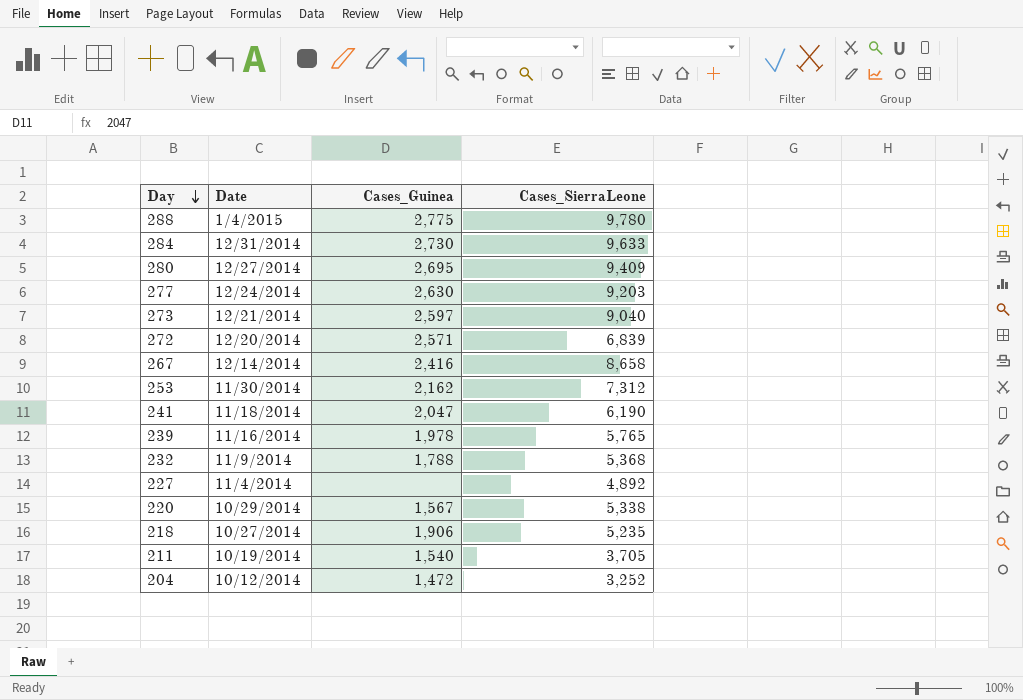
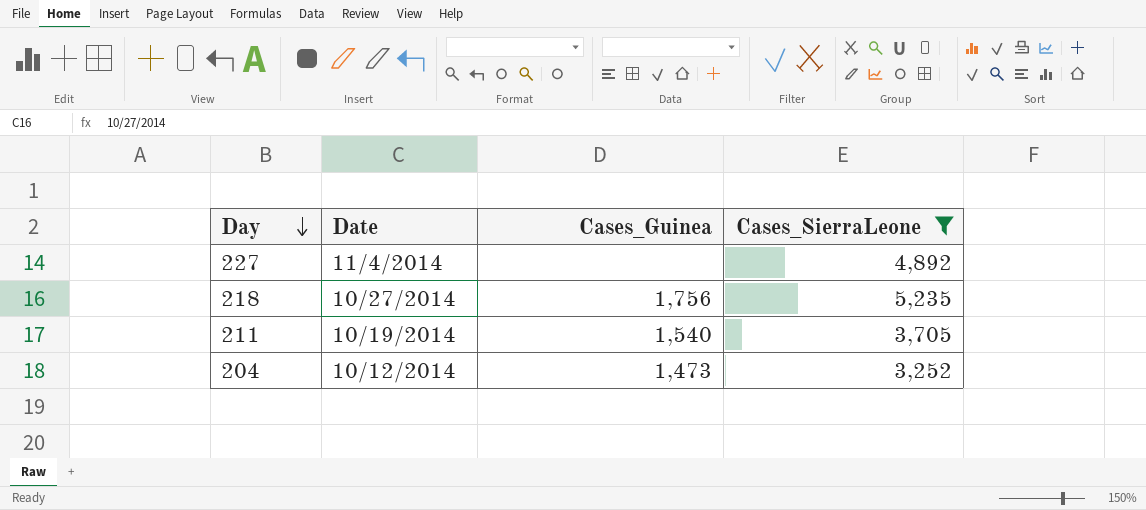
filter: none -> Cases_SierraLeone <= 5,235
218 | Cases_Guinea: 1,906 -> 1,756
204 | Cases_Guinea: 1,472 -> 1,473

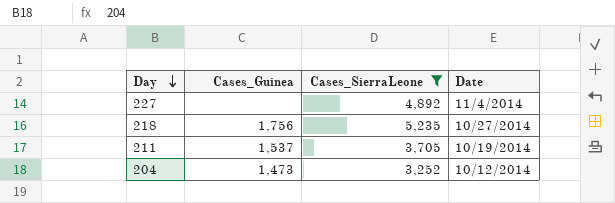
column Date | position: 2 -> 4
211 | Cases_Guinea: 1,540 -> 1,537

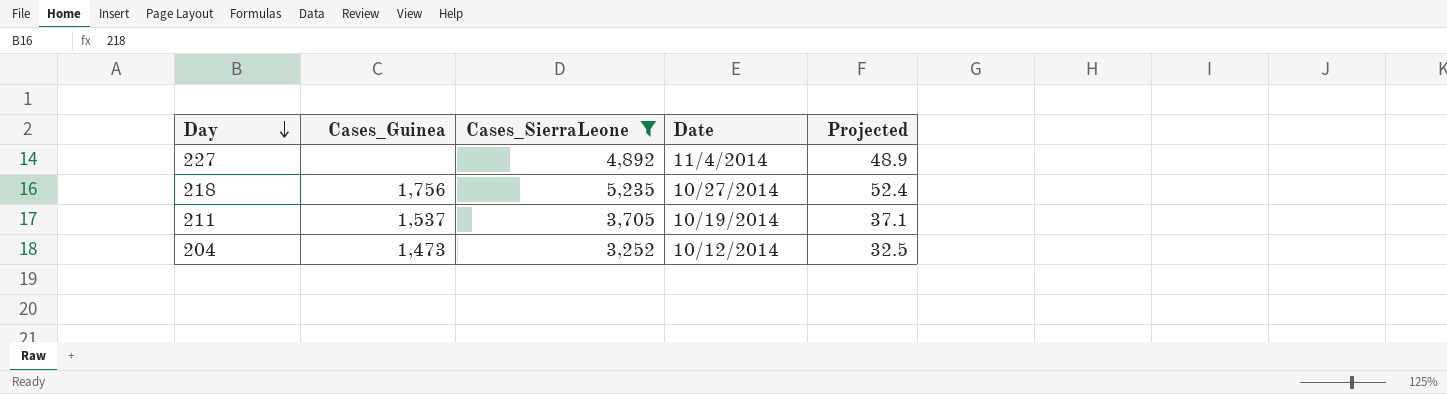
column Projected | formula: none -> [Cases_SierraLeone] * 0.01

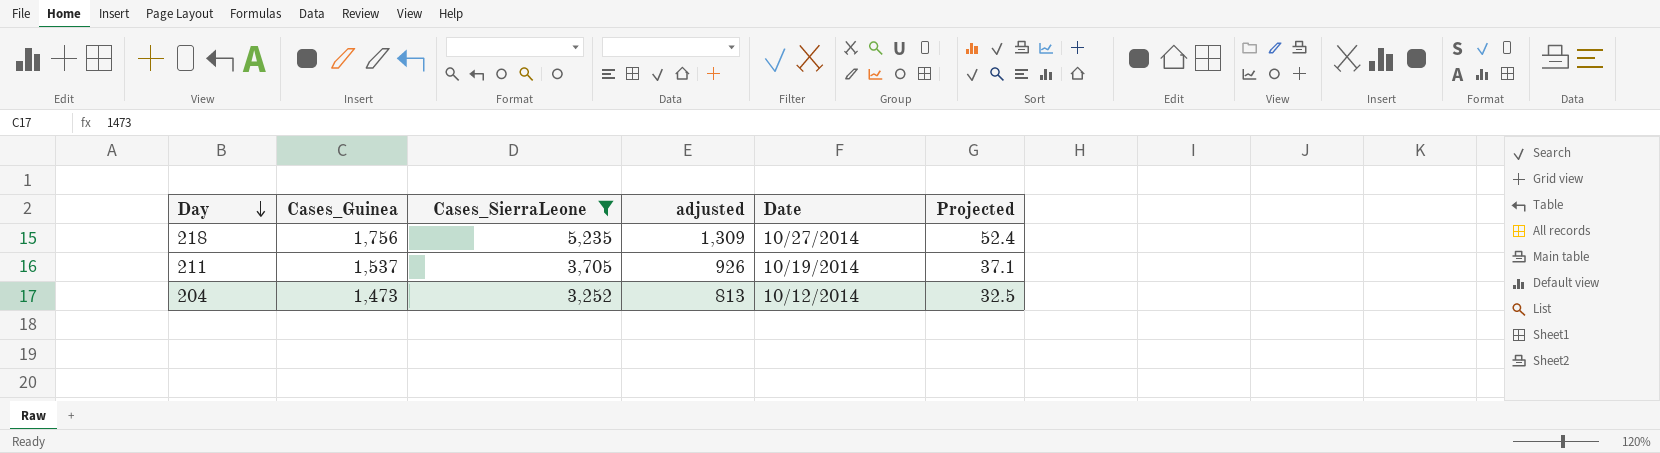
column adjusted | formula: none -> [Cases_SierraLeone] * 0.25
row 227: none | 4,892 | 11/4/2014 | 48.9 -> none

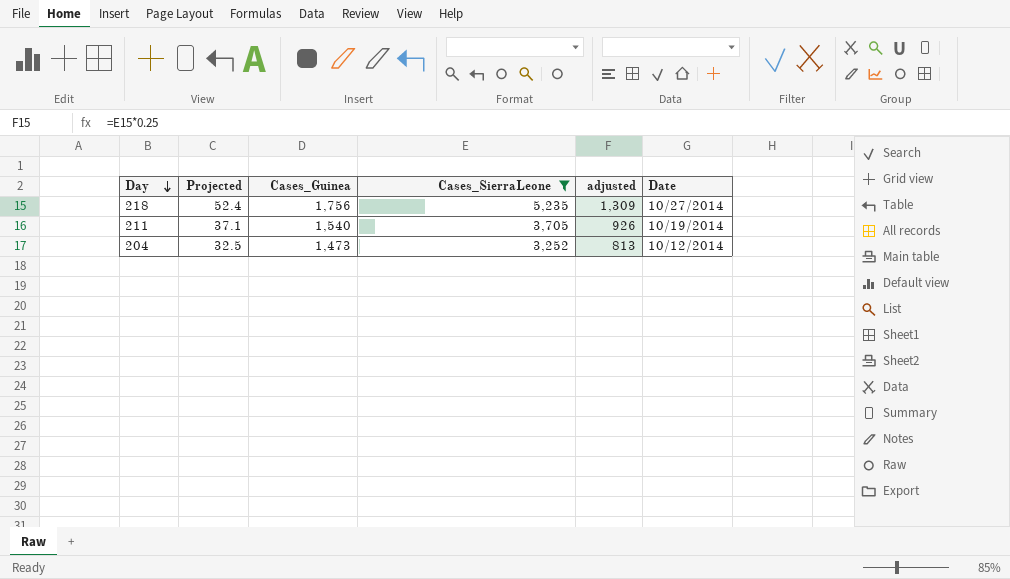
column Projected | position: 6 -> 2
211 | Cases_Guinea: 1,537 -> 1,540

